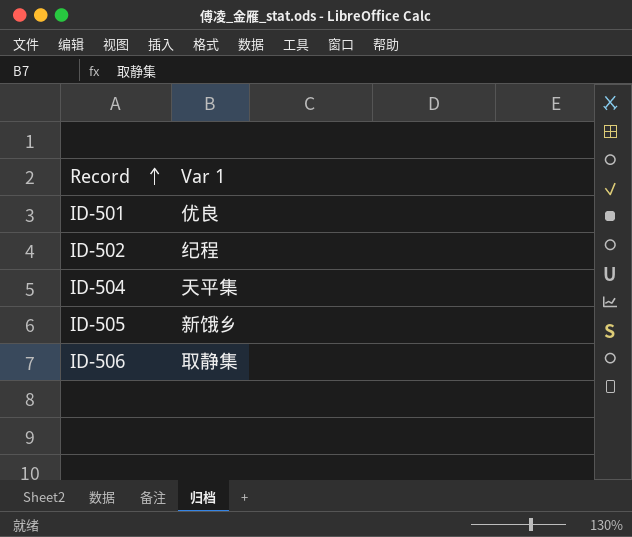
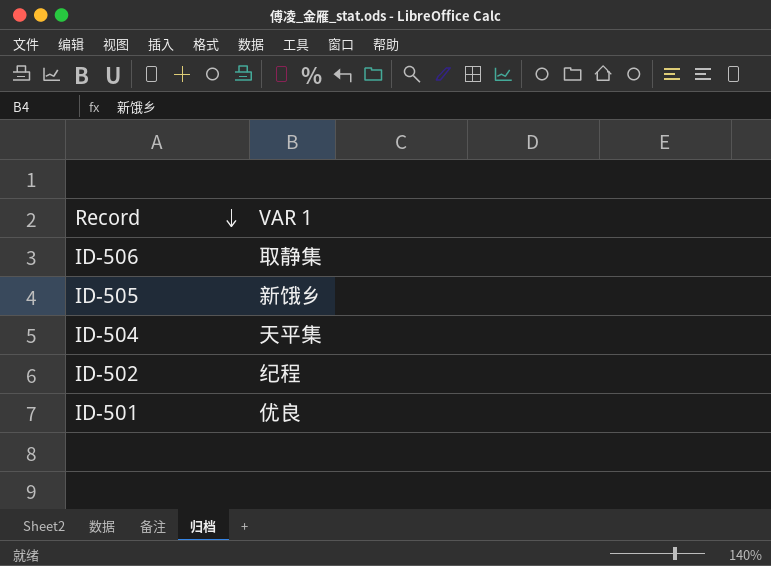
row order: Record ascending -> Record descending
column name: Var 1 -> VAR 1

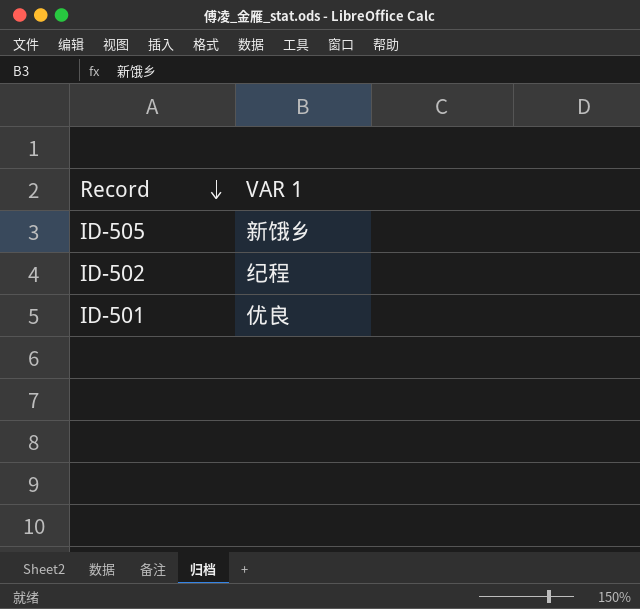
row ID-506: 取静集 -> none
row ID-504: 天平集 -> none

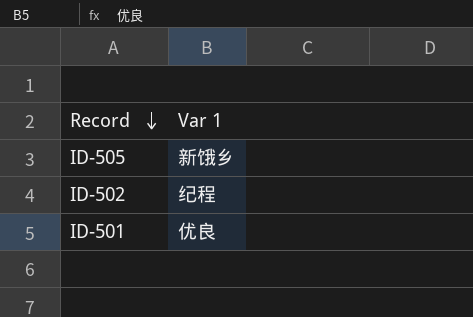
column name: VAR 1 -> Var 1

